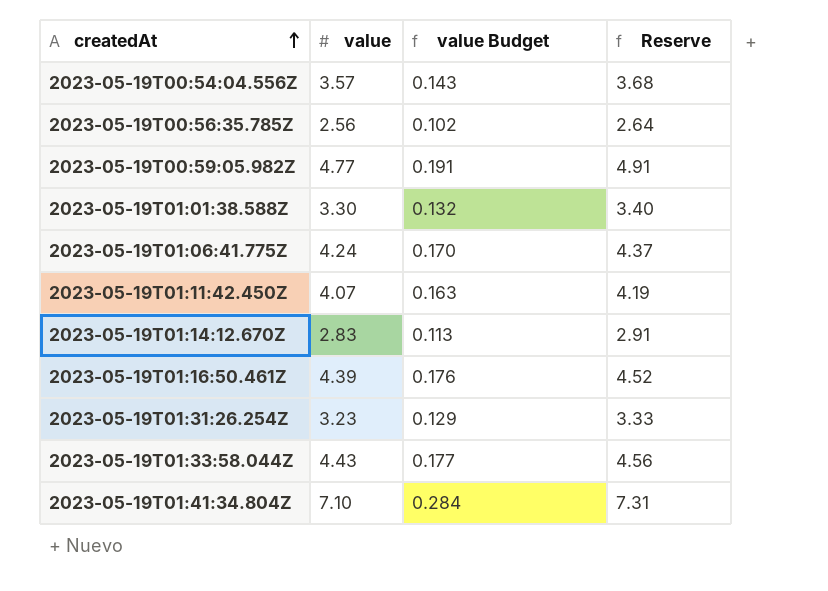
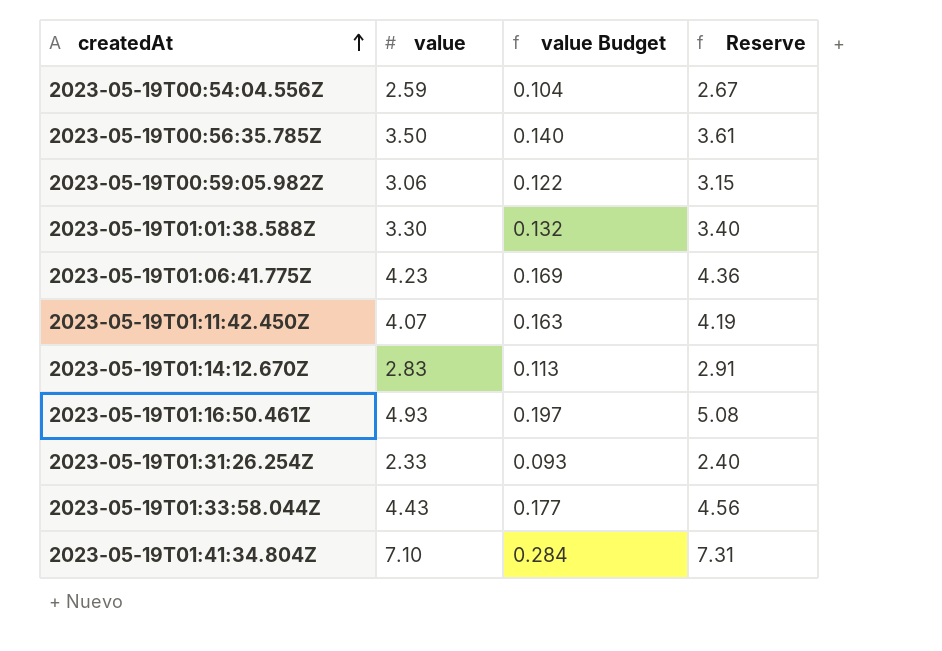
2023-05-19T00:54:04.556Z | value: 3.57 -> 2.59
2023-05-19T00:54:04.556Z | value Budget: 0.143 -> 0.104
2023-05-19T00:54:04.556Z | Reserve: 3.68 -> 2.67
2023-05-19T00:56:35.785Z | value: 2.56 -> 3.50
2023-05-19T00:56:35.785Z | value Budget: 0.102 -> 0.140
2023-05-19T00:56:35.785Z | Reserve: 2.64 -> 3.61
2023-05-19T00:59:05.982Z | value: 4.77 -> 3.06
2023-05-19T00:59:05.982Z | value Budget: 0.191 -> 0.122
2023-05-19T00:59:05.982Z | Reserve: 4.91 -> 3.15
2023-05-19T01:06:41.775Z | value: 4.24 -> 4.23
2023-05-19T01:06:41.775Z | value Budget: 0.170 -> 0.169
2023-05-19T01:06:41.775Z | Reserve: 4.37 -> 4.36
2023-05-19T01:16:50.461Z | value: 4.39 -> 4.93
2023-05-19T01:16:50.461Z | value Budget: 0.176 -> 0.197
2023-05-19T01:16:50.461Z | Reserve: 4.52 -> 5.08
2023-05-19T01:31:26.254Z | value: 3.23 -> 2.33
2023-05-19T01:31:26.254Z | value Budget: 0.129 -> 0.093
2023-05-19T01:31:26.254Z | Reserve: 3.33 -> 2.40

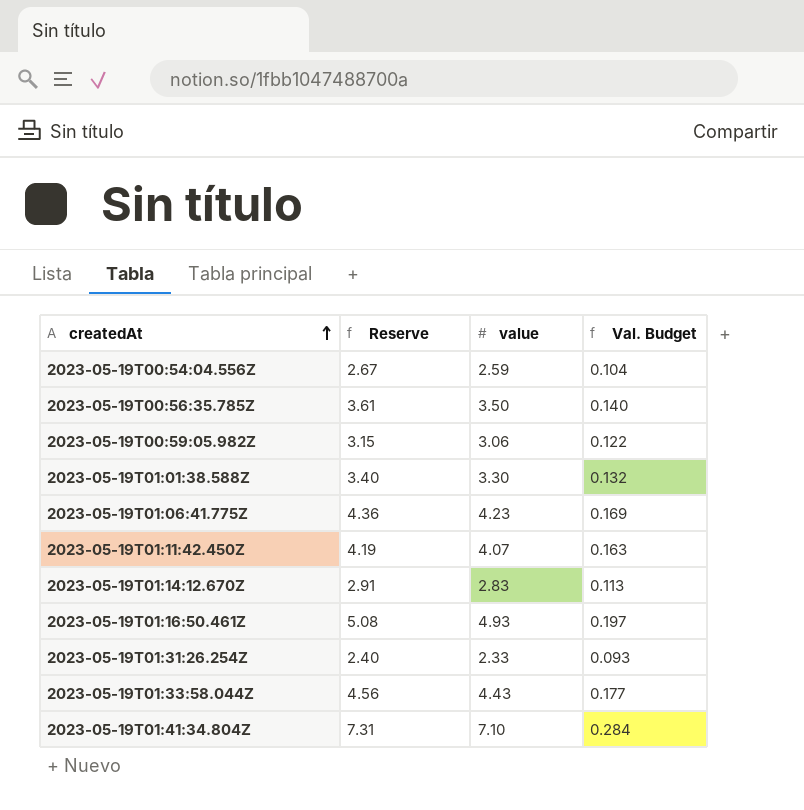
column Reserve | position: 4 -> 2
column name: value Budget -> Val. Budget

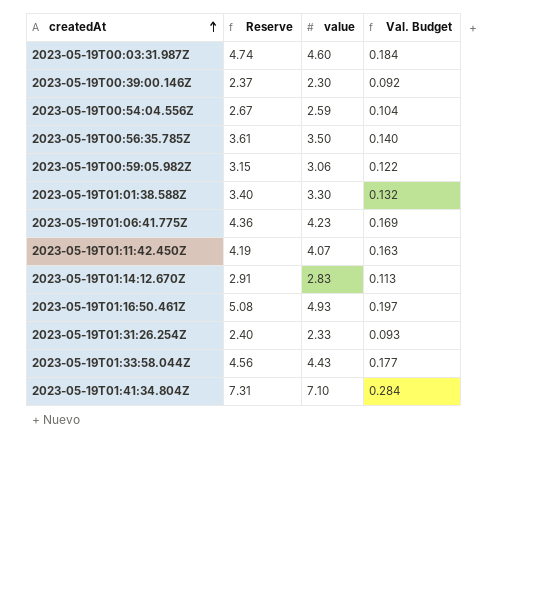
row 2023-05-19T00:03:31.987Z: none -> 4.74 | 4.60 | 0.184
row 2023-05-19T00:39:00.146Z: none -> 2.37 | 2.30 | 0.092

